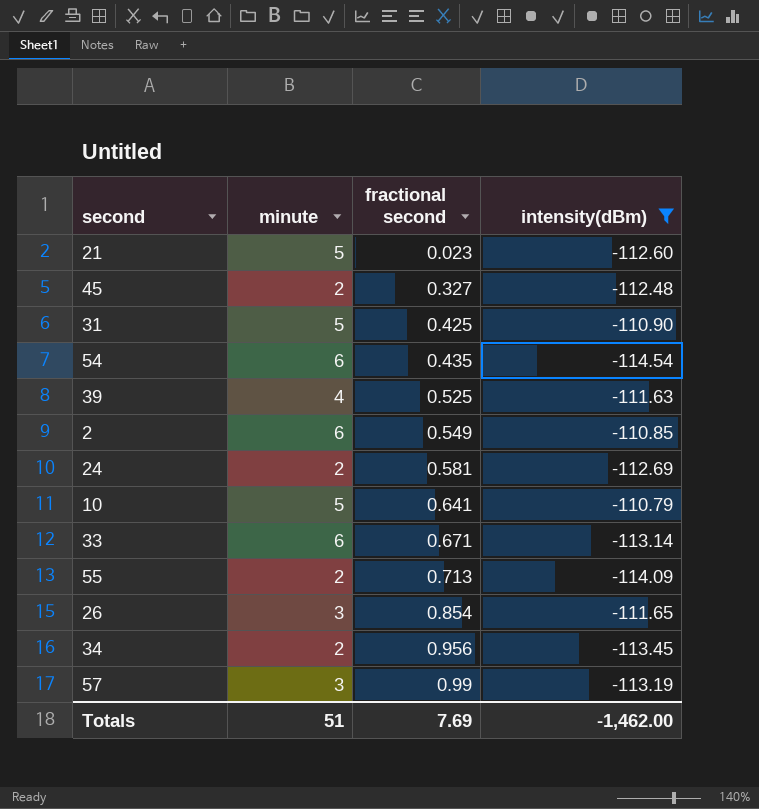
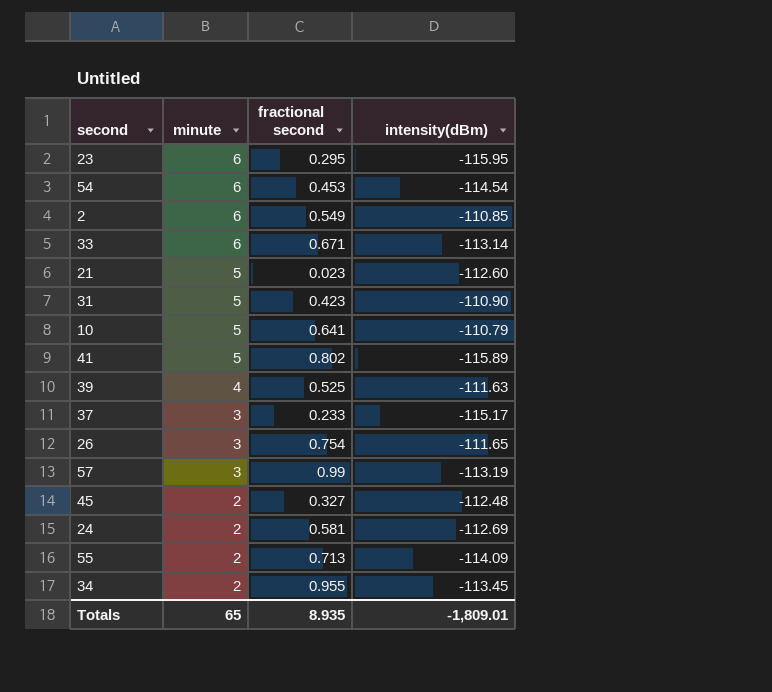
filter: intensity(dBm) >= -114.54 -> none
row order: fractional second ascending -> minute descending
54 | fractional second: 0.435 -> 0.453
31 | fractional second: 0.425 -> 0.423
26 | fractional second: 0.854 -> 0.754
34 | fractional second: 0.956 -> 0.955
Totals | minute: 51 -> 65
Totals | fractional second: 7.69 -> 8.935
Totals | intensity(dBm): -1,462.00 -> -1,809.01

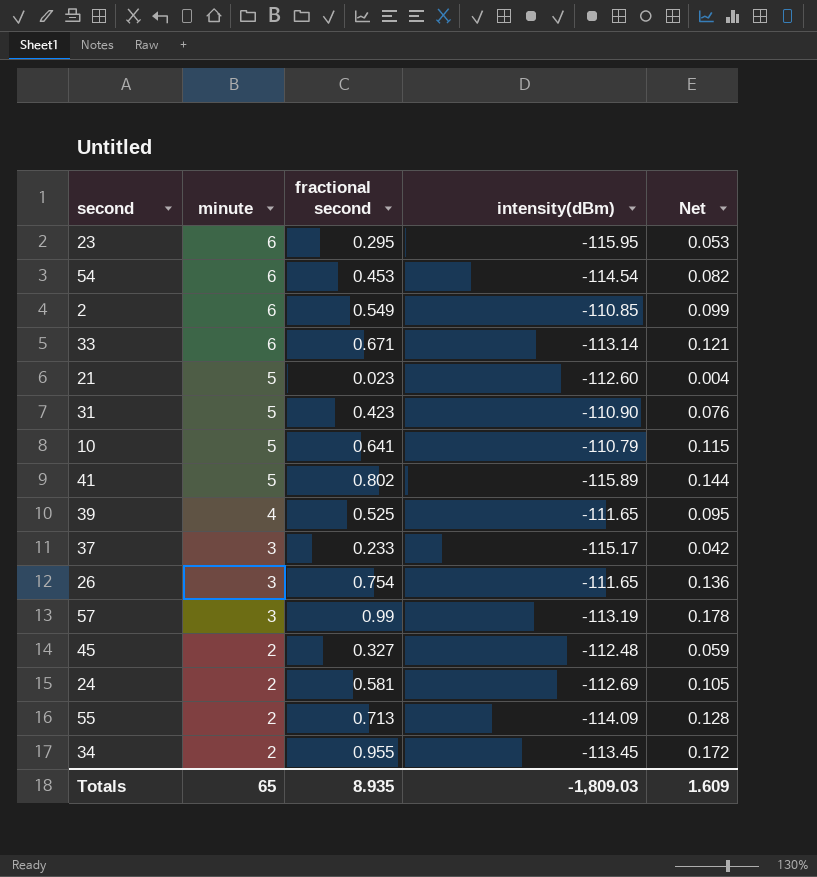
column Net | formula: none -> [fractional second] * 0.18
39 | intensity(dBm): -111.63 -> -111.65
Totals | intensity(dBm): -1,809.01 -> -1,809.03

